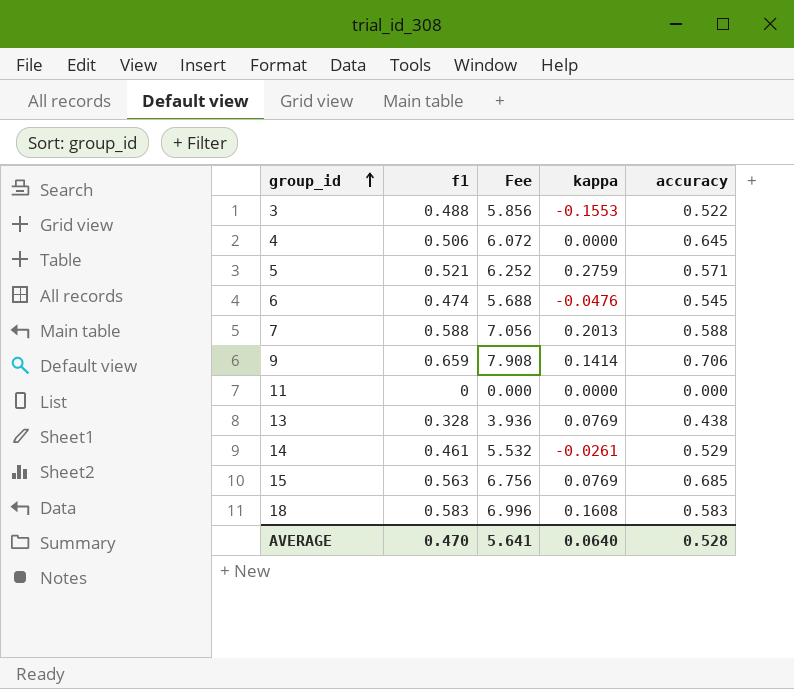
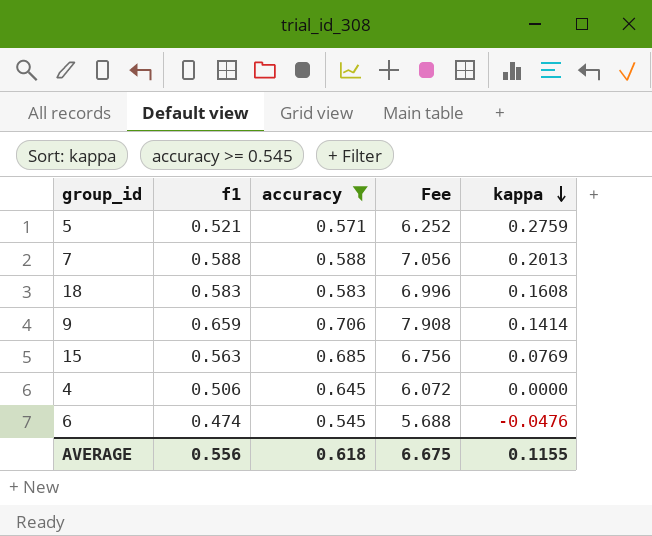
filter: none -> accuracy >= 0.545
row order: group_id ascending -> kappa descending
column accuracy | position: 5 -> 3
AVERAGE | f1: 0.470 -> 0.556
AVERAGE | accuracy: 0.528 -> 0.618
AVERAGE | Fee: 5.641 -> 6.675
AVERAGE | kappa: 0.0640 -> 0.1155

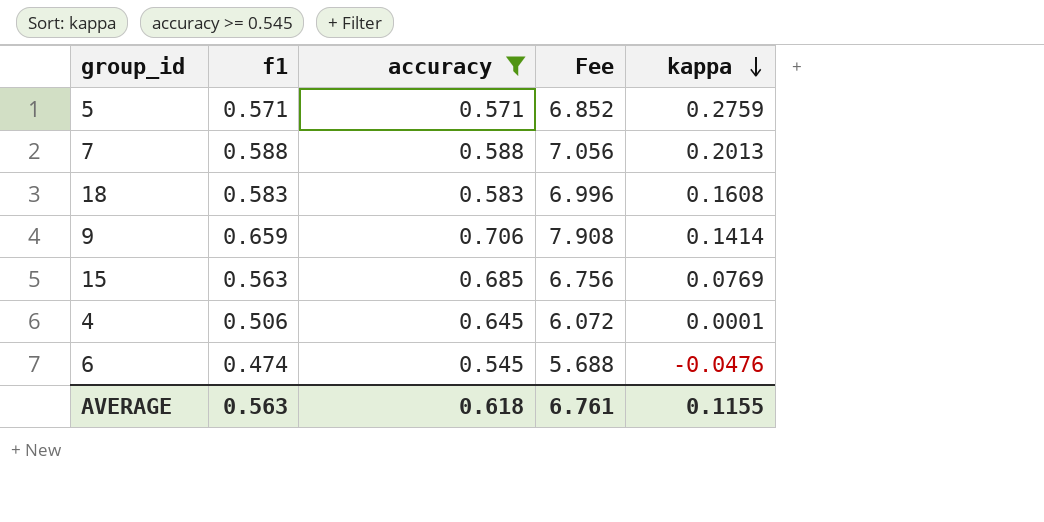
5 | f1: 0.521 -> 0.571
5 | Fee: 6.252 -> 6.852
4 | kappa: 0.0000 -> 0.0001
AVERAGE | f1: 0.556 -> 0.563
AVERAGE | Fee: 6.675 -> 6.761

